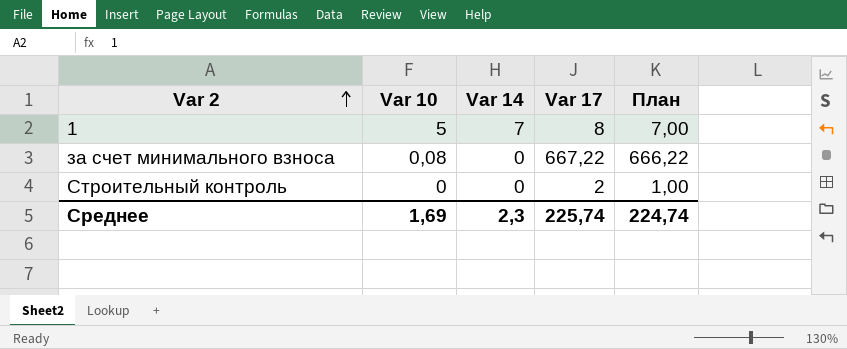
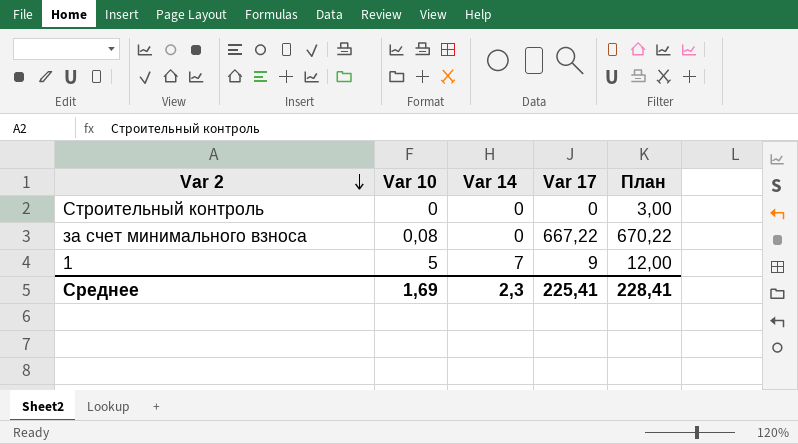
row order: Var 2 ascending -> Var 2 descending
column План | formula: [Var 17] - 1 -> [Var 17] + 3
Строительный контроль | Var 17: 2 -> 0
1 | Var 17: 8 -> 9
Среднее | Var 17: 225,74 -> 225,41
Среднее | План: 224,74 -> 228,41

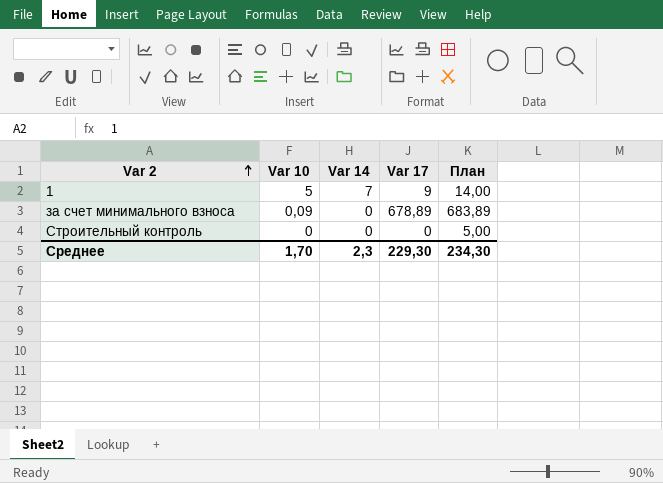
row order: Var 2 descending -> Var 2 ascending
column План | formula: [Var 17] + 3 -> [Var 17] + 5
за счет минимального взноса | Var 10: 0,08 -> 0,09
за счет минимального взноса | Var 17: 667,22 -> 678,89
Среднее | Var 10: 1,69 -> 1,70
Среднее | Var 17: 225,41 -> 229,30
Среднее | План: 228,41 -> 234,30

